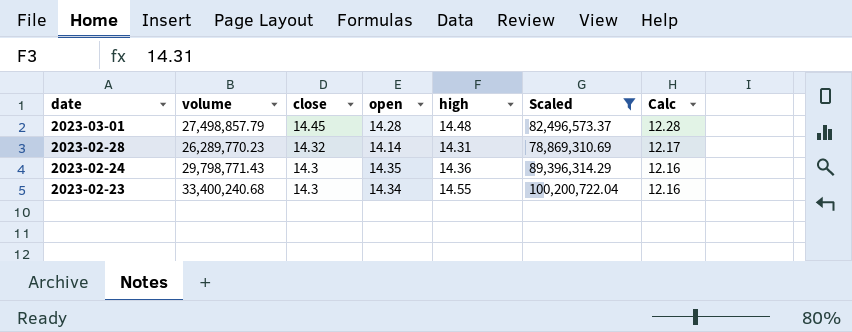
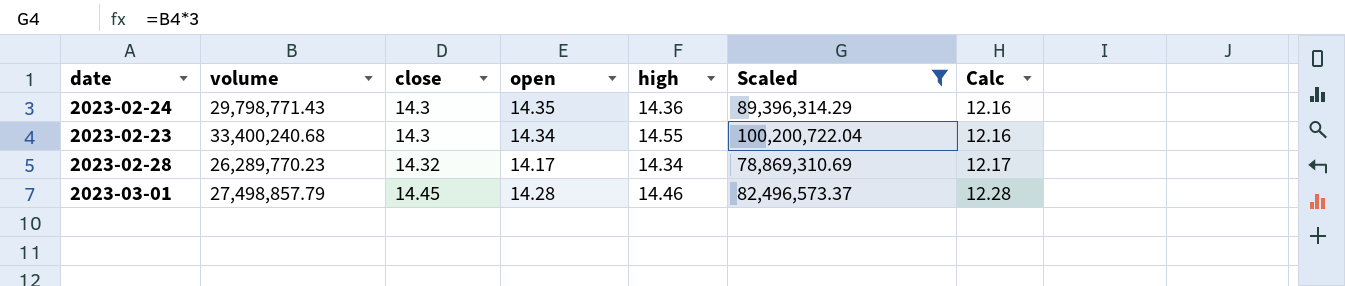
row order: date descending -> close ascending
2023-02-28 | open: 14.14 -> 14.17
2023-02-28 | high: 14.31 -> 14.34
2023-03-01 | high: 14.48 -> 14.46

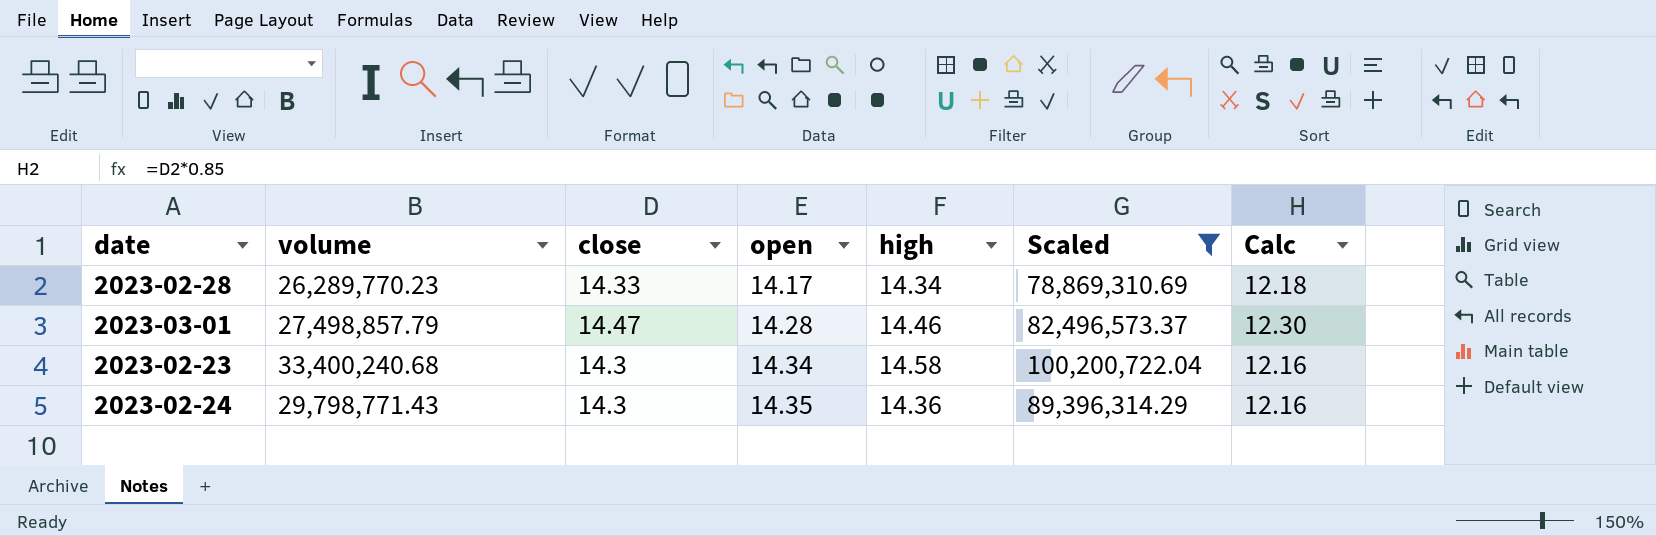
row order: close ascending -> open ascending
2023-02-28 | close: 14.32 -> 14.33
2023-02-28 | Calc: 12.17 -> 12.18
2023-03-01 | close: 14.45 -> 14.47
2023-03-01 | Calc: 12.28 -> 12.30
2023-02-23 | high: 14.55 -> 14.58

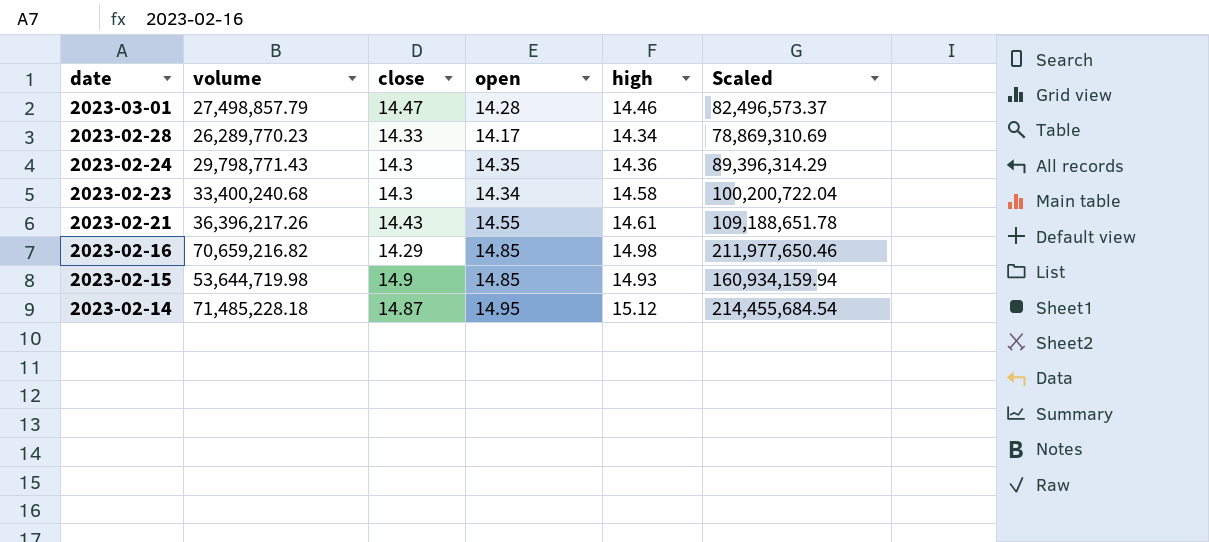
filter: Scaled <= 100,200,722.04 -> none
row order: open ascending -> date descending
column Calc | formula: [close] * 0.85 -> none

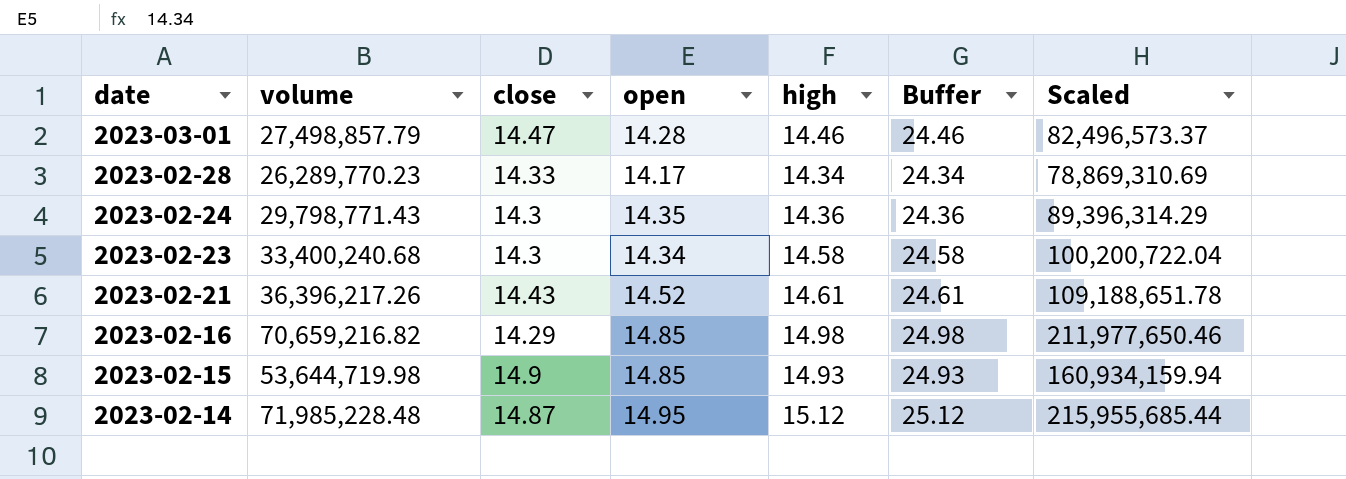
column Buffer | formula: none -> [high] + 10
2023-02-21 | open: 14.55 -> 14.52
2023-02-14 | volume: 71,485,228.18 -> 71,985,228.48
2023-02-14 | Scaled: 214,455,684.54 -> 215,955,685.44

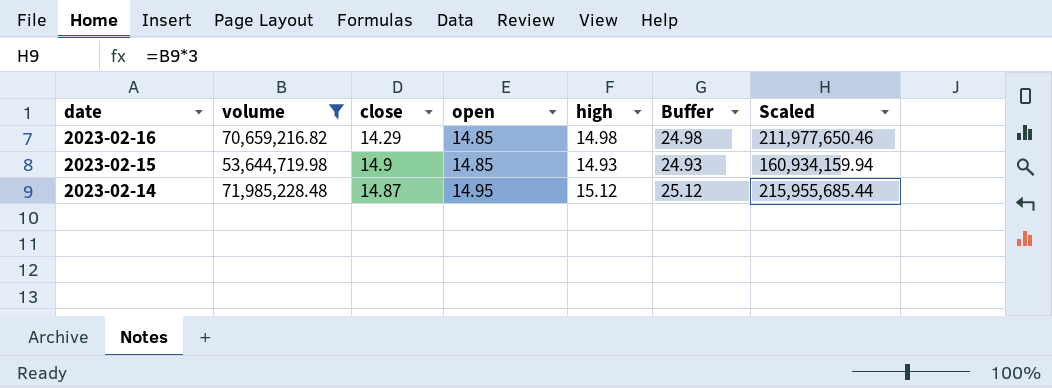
filter: none -> volume >= 53,644,719.98

